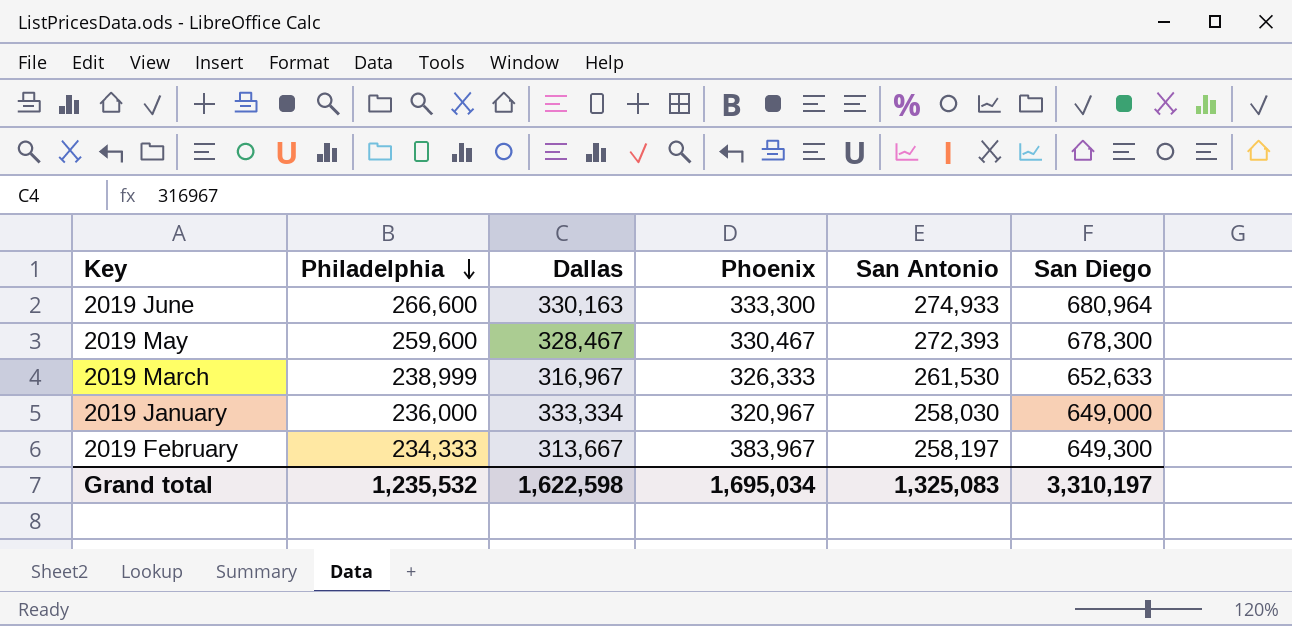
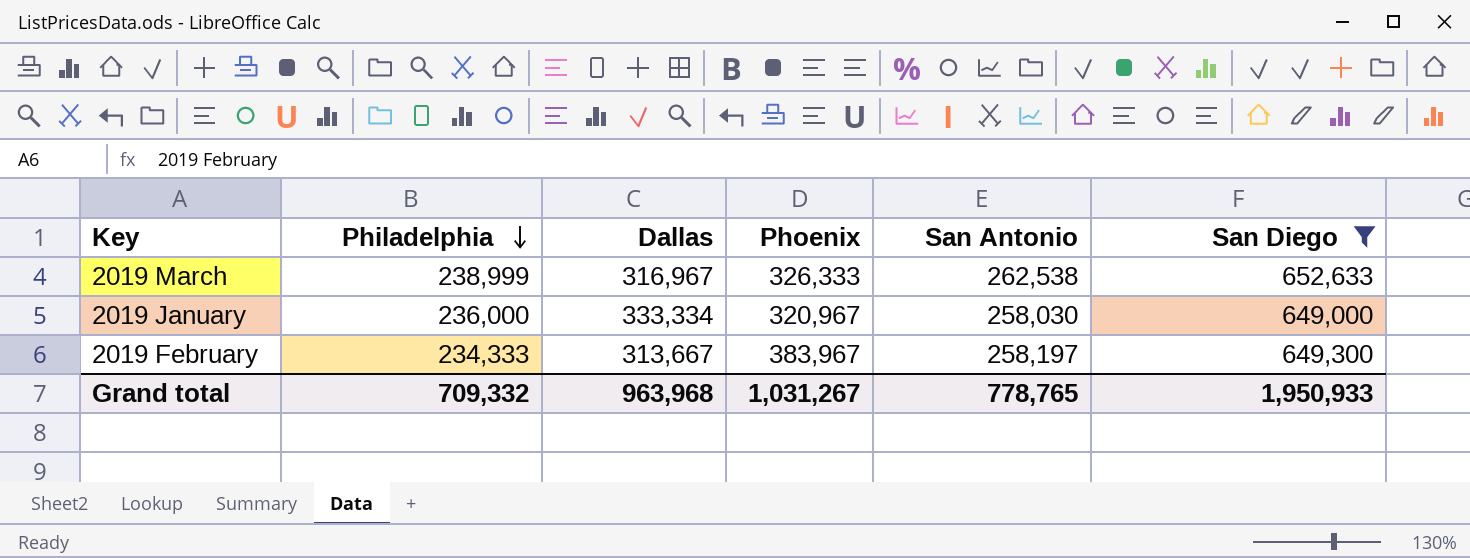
filter: none -> San Diego <= 652,633
2019 March | San Antonio: 261,530 -> 262,538
Grand total | Philadelphia: 1,235,532 -> 709,332
Grand total | Dallas: 1,622,598 -> 963,968
Grand total | Phoenix: 1,695,034 -> 1,031,267
Grand total | San Antonio: 1,325,083 -> 778,765
Grand total | San Diego: 3,310,197 -> 1,950,933

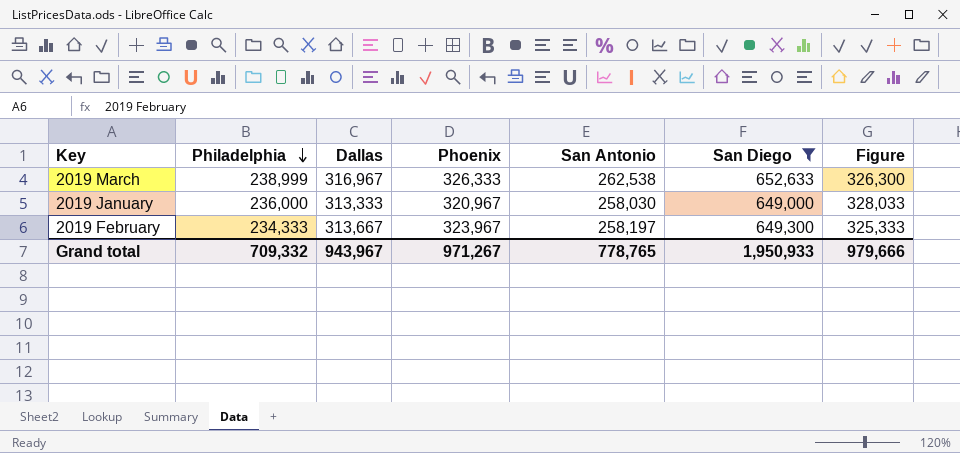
column Figure | formula: none -> [San Diego] - [Phoenix]
2019 January | Dallas: 333,334 -> 313,333
2019 February | Phoenix: 383,967 -> 323,967
Grand total | Dallas: 963,968 -> 943,967
Grand total | Phoenix: 1,031,267 -> 971,267

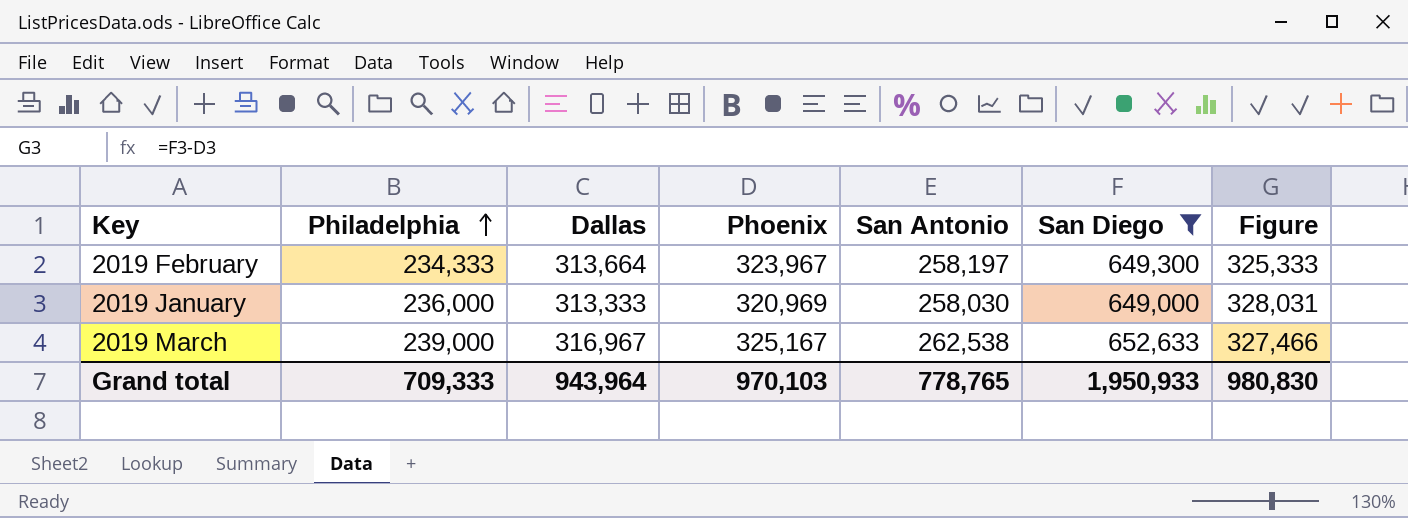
row order: Philadelphia descending -> Philadelphia ascending
2019 February | Dallas: 313,667 -> 313,664
2019 January | Phoenix: 320,967 -> 320,969
2019 January | Figure: 328,033 -> 328,031
2019 March | Philadelphia: 238,999 -> 239,000
2019 March | Phoenix: 326,333 -> 325,167
2019 March | Figure: 326,300 -> 327,466
Grand total | Philadelphia: 709,332 -> 709,333
Grand total | Dallas: 943,967 -> 943,964
Grand total | Phoenix: 971,267 -> 970,103
Grand total | Figure: 979,666 -> 980,830

